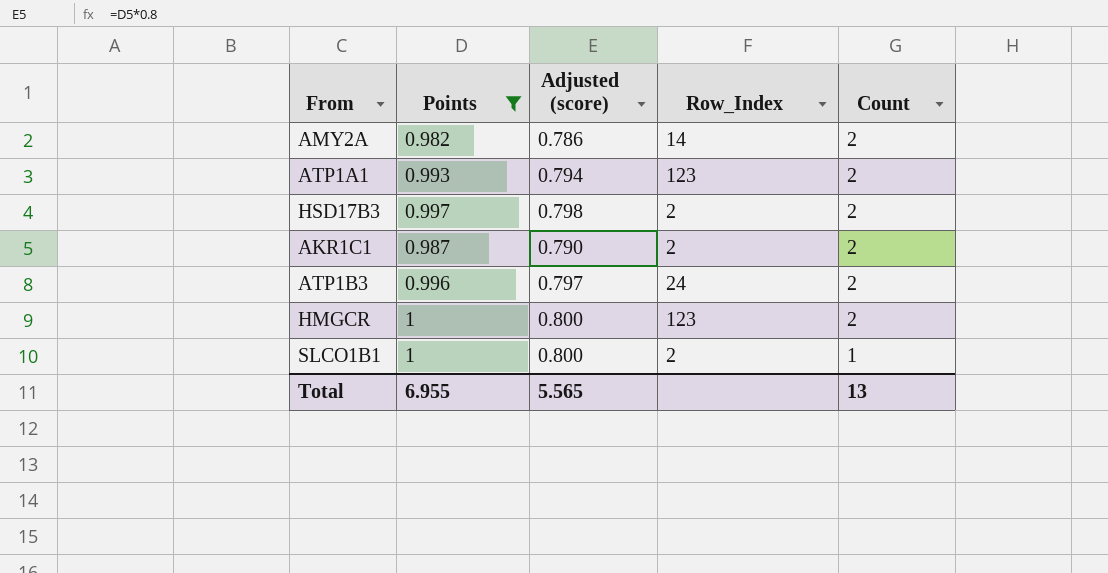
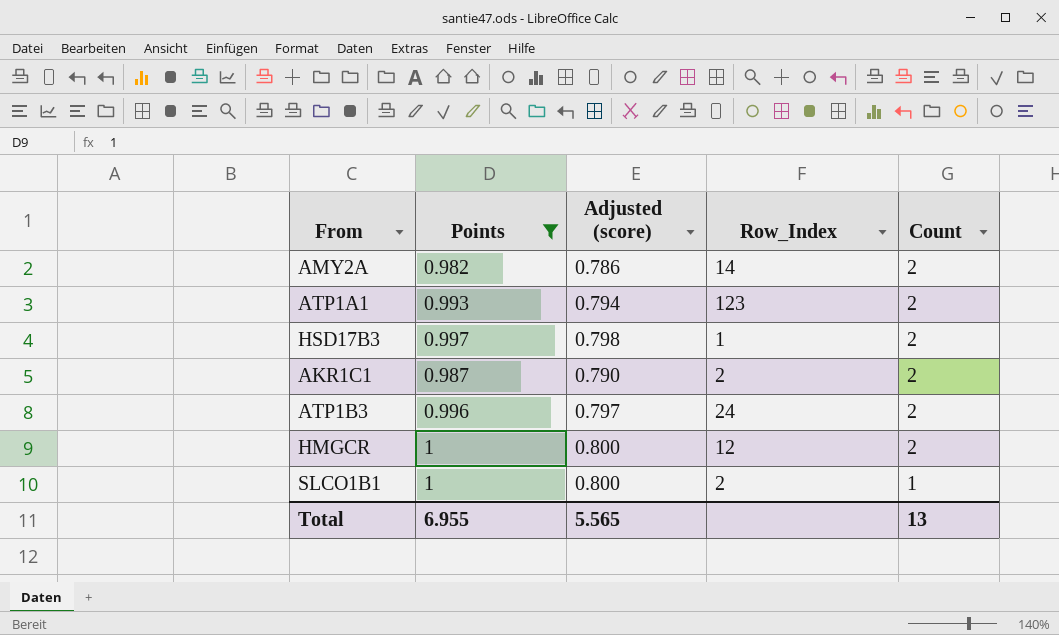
HSD17B3 | Row_Index: 2 -> 1
HMGCR | Row_Index: 123 -> 12

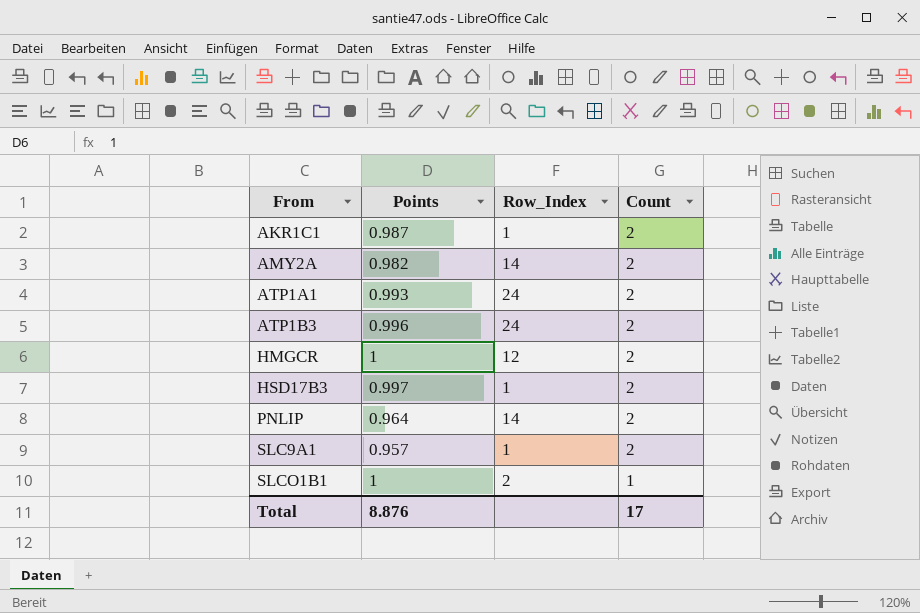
filter: Points >= 0.982 -> none
row order: Count descending -> From ascending
column Adjusted (score) | formula: [Points] * 0.8 -> none
AKR1C1 | Row_Index: 2 -> 1
ATP1A1 | Row_Index: 123 -> 24
Total | Points: 6.955 -> 8.876
Total | Count: 13 -> 17

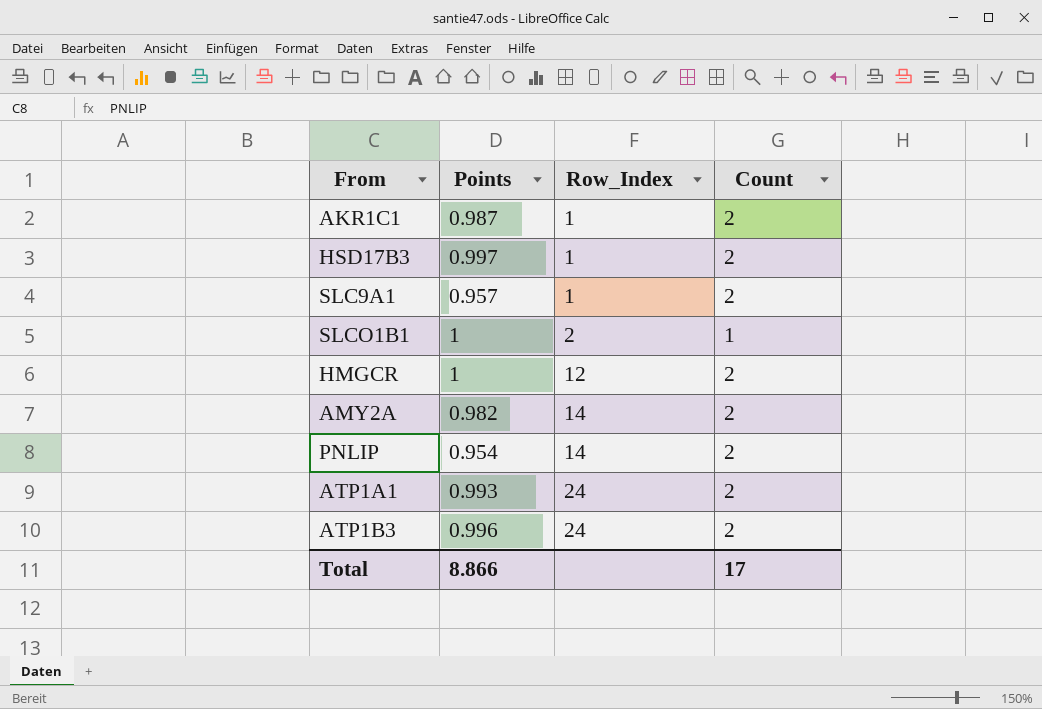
row order: From ascending -> Row_Index ascending
PNLIP | Points: 0.964 -> 0.954
Total | Points: 8.876 -> 8.866

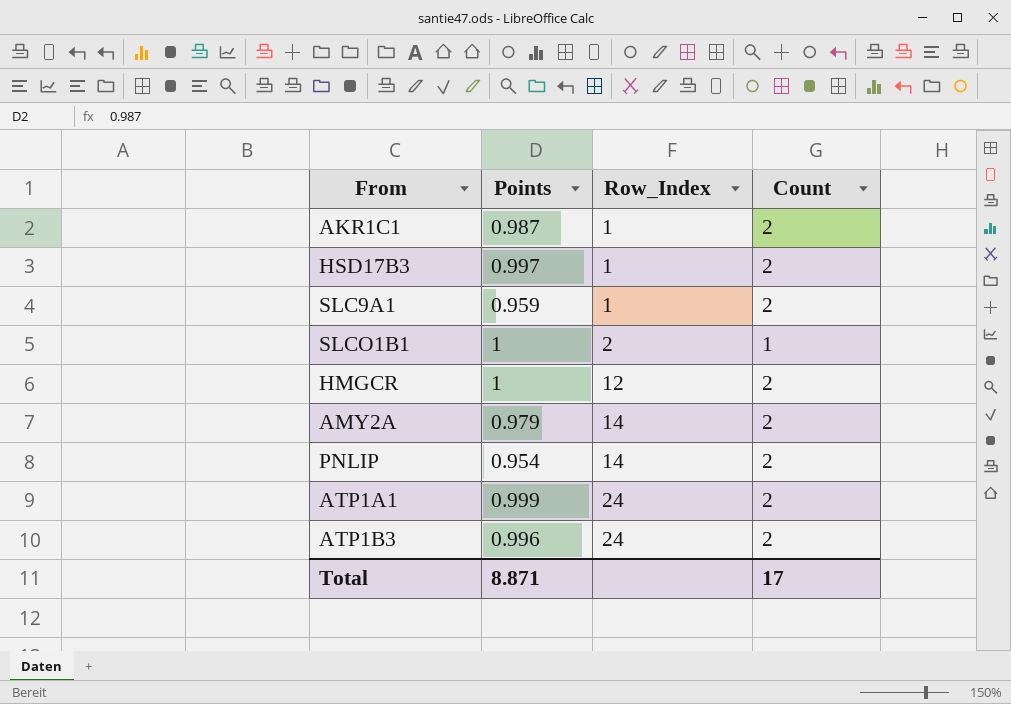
SLC9A1 | Points: 0.957 -> 0.959
AMY2A | Points: 0.982 -> 0.979
ATP1A1 | Points: 0.993 -> 0.999
Total | Points: 8.866 -> 8.871

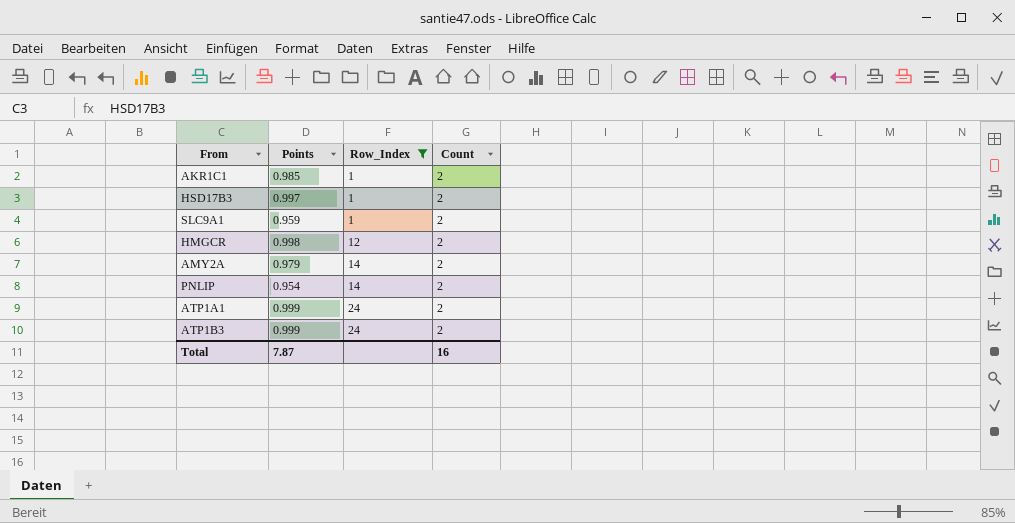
filter: none -> Row_Index != 2
AKR1C1 | Points: 0.987 -> 0.985
HMGCR | Points: 1 -> 0.998
ATP1B3 | Points: 0.996 -> 0.999
Total | Points: 8.871 -> 7.87
Total | Count: 17 -> 16

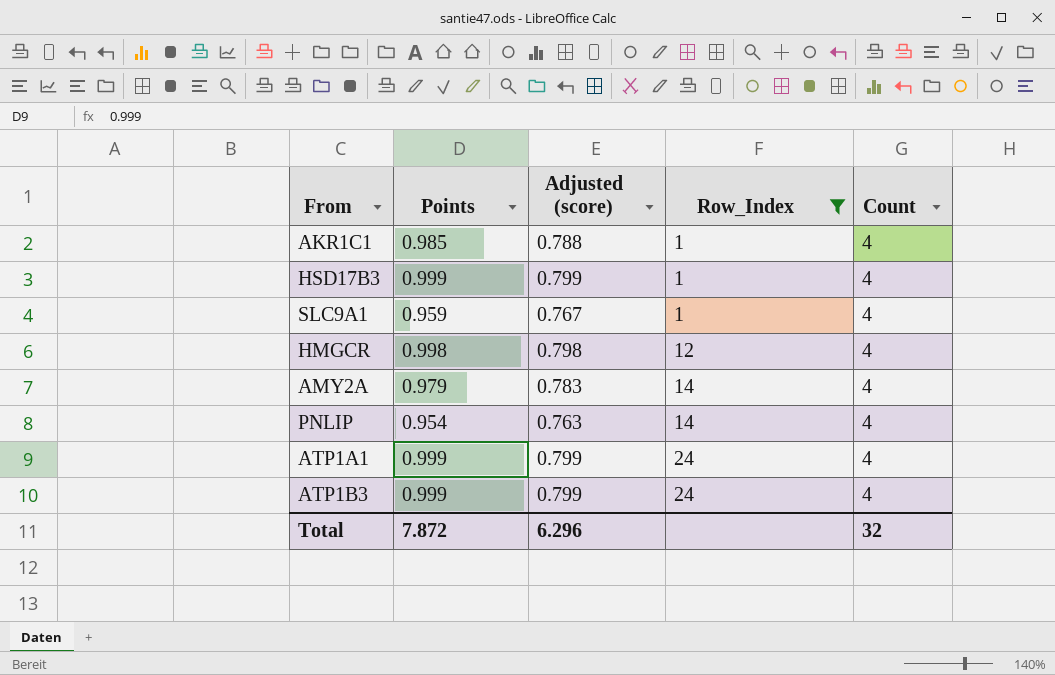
column Adjusted (score) | formula: none -> [Points] * 0.8
AKR1C1 | Count: 2 -> 4
HSD17B3 | Points: 0.997 -> 0.999
HSD17B3 | Count: 2 -> 4
SLC9A1 | Count: 2 -> 4
HMGCR | Count: 2 -> 4
AMY2A | Count: 2 -> 4
PNLIP | Count: 2 -> 4
ATP1A1 | Count: 2 -> 4
ATP1B3 | Count: 2 -> 4
Total | Points: 7.87 -> 7.872
Total | Count: 16 -> 32

